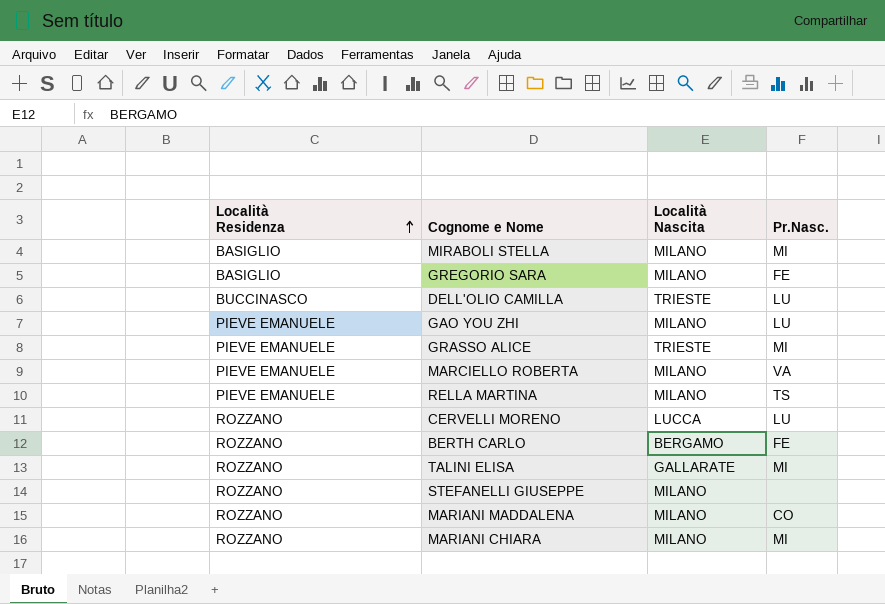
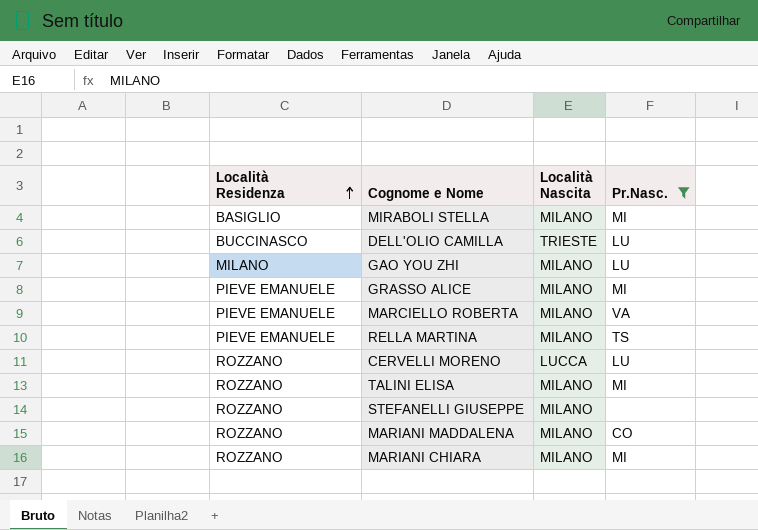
filter: none -> Pr.Nasc. != FE
GAO YOU ZHI | Località Residenza: PIEVE EMANUELE -> MILANO
GRASSO ALICE | Località Nascita: TRIESTE -> MILANO
TALINI ELISA | Località Nascita: GALLARATE -> MILANO

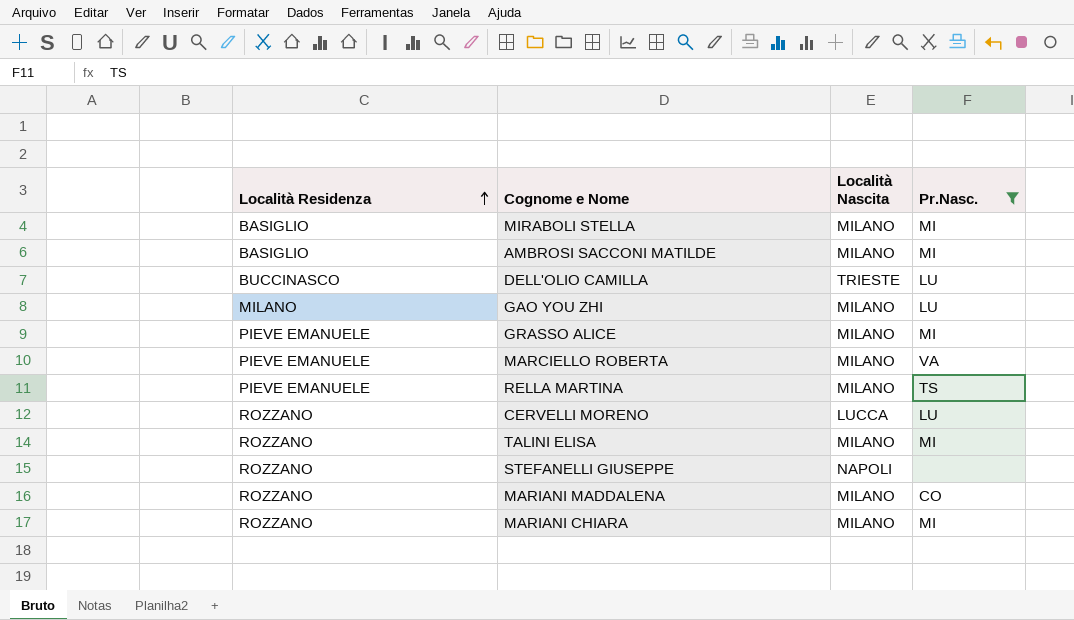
row AMBROSI SACCONI MATILDE: none -> BASIGLIO | MILANO | MI
STEFANELLI GIUSEPPE | Località Nascita: MILANO -> NAPOLI

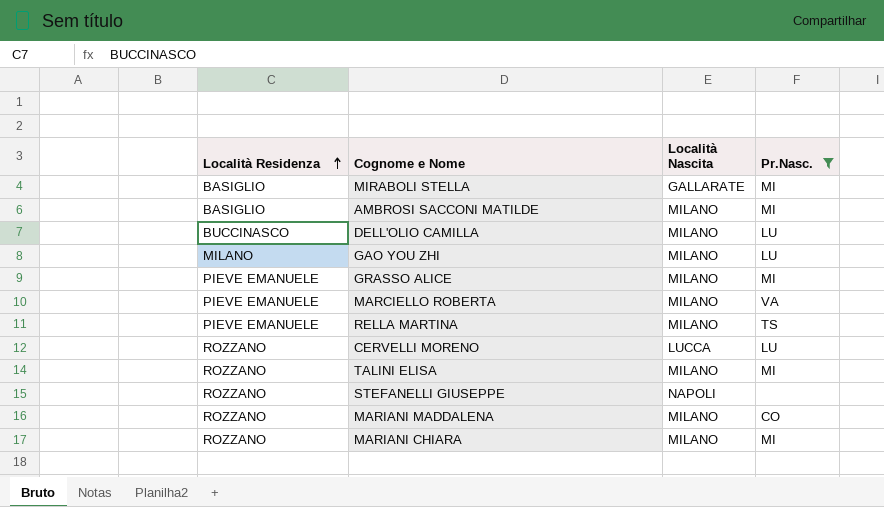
MIRABOLI STELLA | Località Nascita: MILANO -> GALLARATE
DELL'OLIO CAMILLA | Località Nascita: TRIESTE -> MILANO

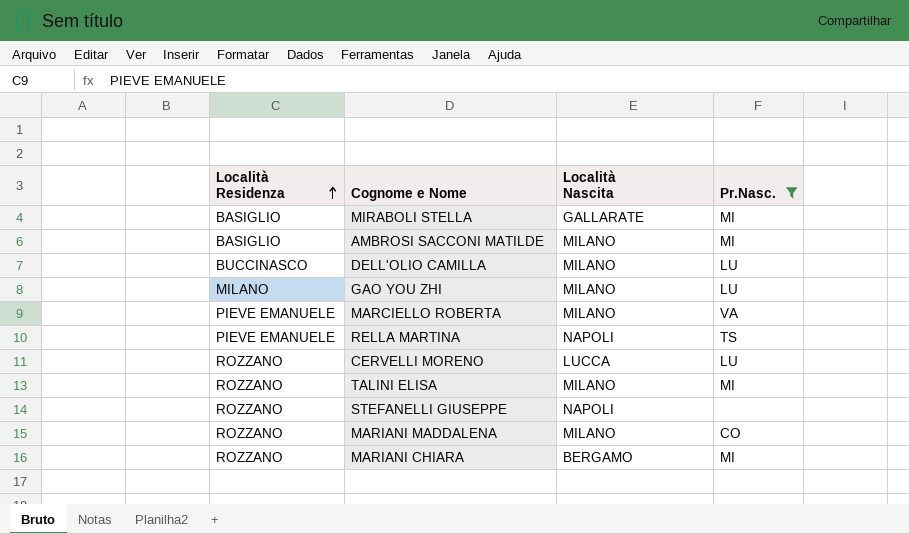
row GRASSO ALICE: PIEVE EMANUELE | MILANO | MI -> none
RELLA MARTINA | Località Nascita: MILANO -> NAPOLI
MARIANI CHIARA | Località Nascita: MILANO -> BERGAMO

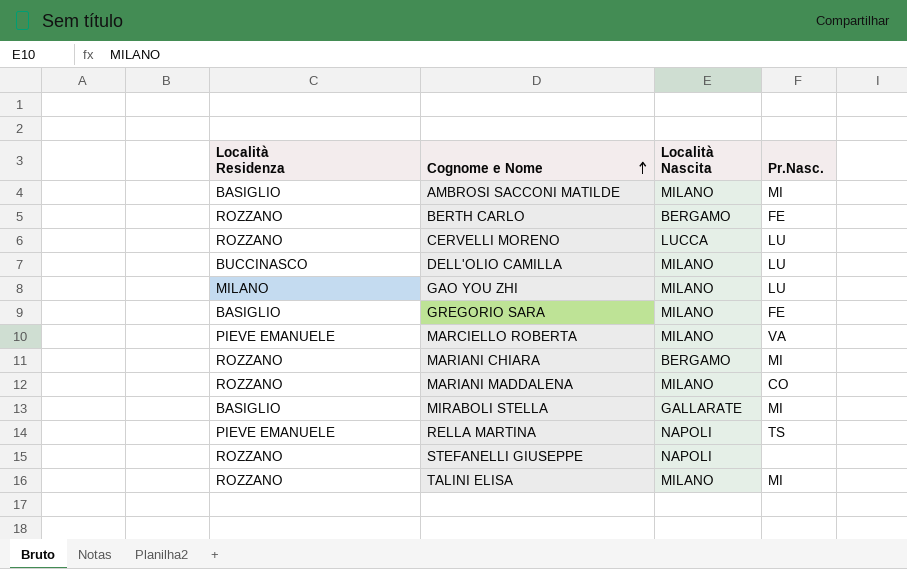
filter: Pr.Nasc. != FE -> none
row order: Località Residenza ascending -> Cognome e Nome ascending

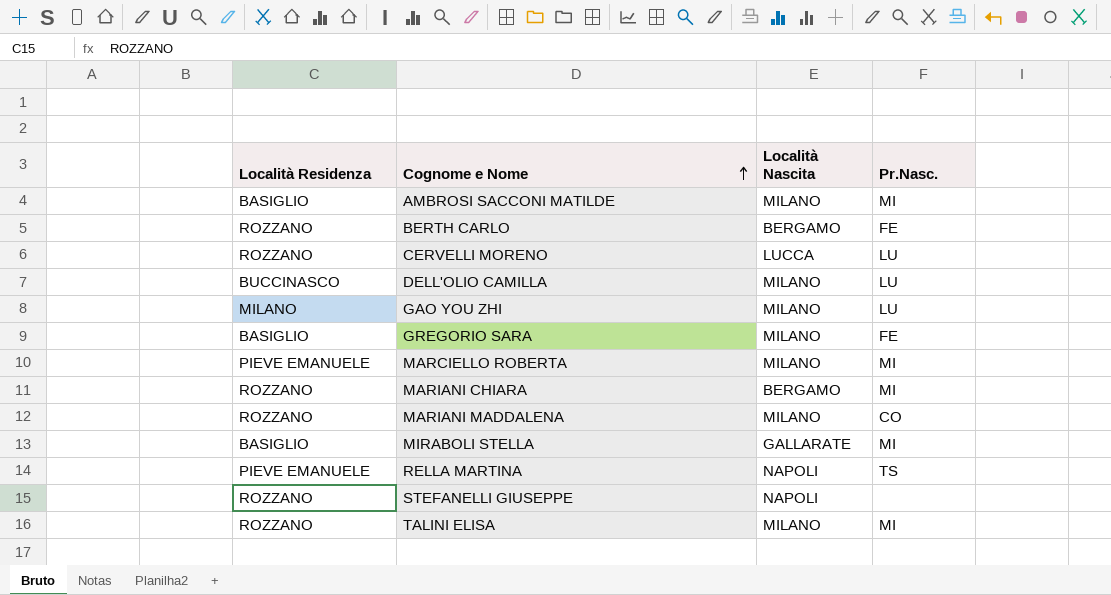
MARCIELLO ROBERTA | Pr.Nasc.: VA -> MI

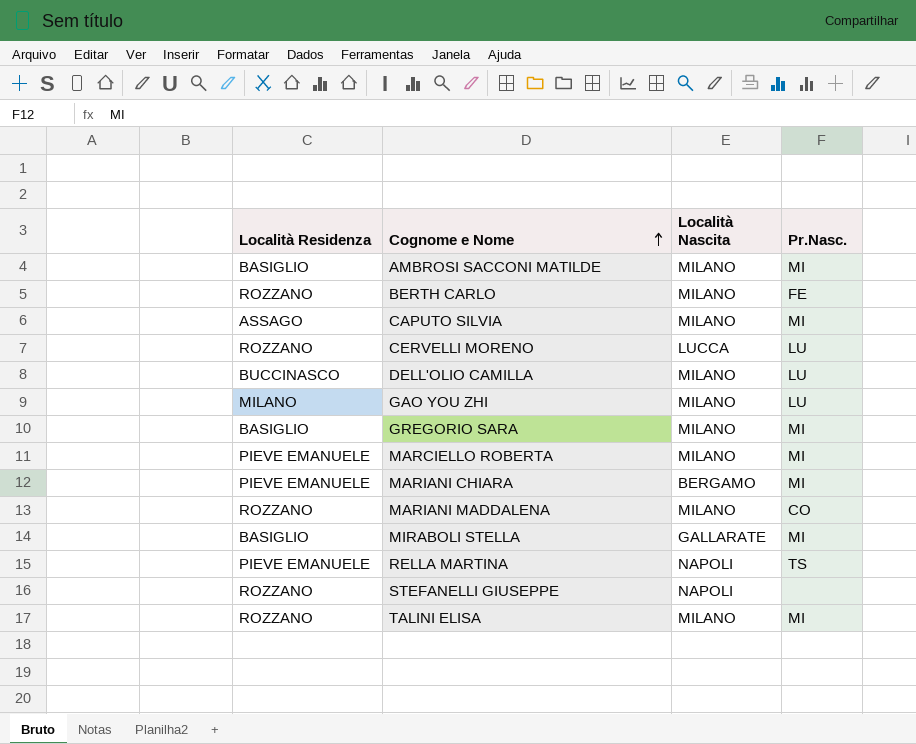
BERTH CARLO | Località Nascita: BERGAMO -> MILANO
row CAPUTO SILVIA: none -> ASSAGO | MILANO | MI
GREGORIO SARA | Pr.Nasc.: FE -> MI
MARIANI CHIARA | Località Residenza: ROZZANO -> PIEVE EMANUELE

